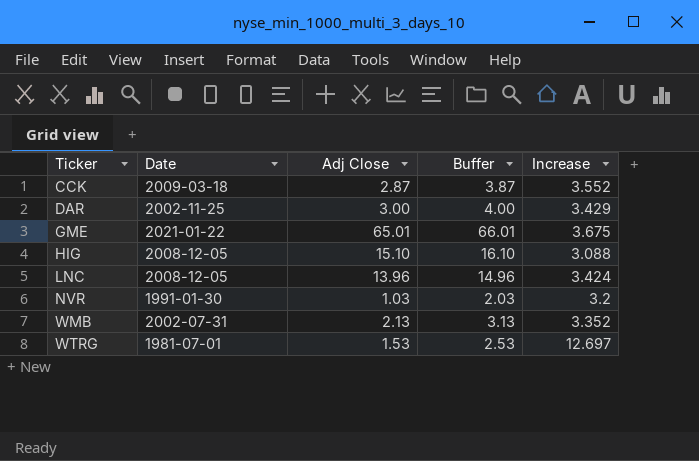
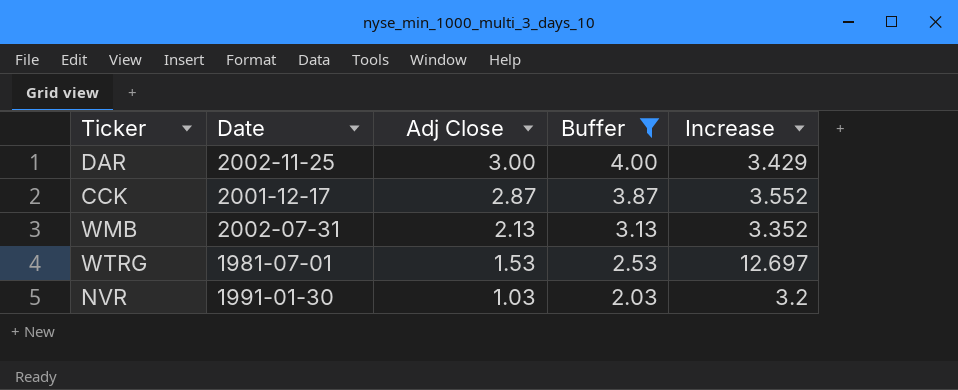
filter: none -> Buffer <= 4.00
row order: Ticker ascending -> Adj Close descending
CCK | Date: 2009-03-18 -> 2001-12-17

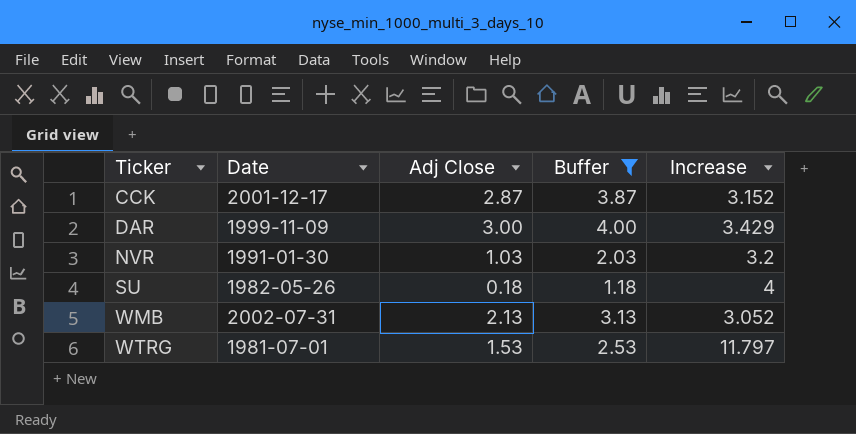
row order: Adj Close descending -> Ticker ascending
CCK | Increase: 3.552 -> 3.152
DAR | Date: 2002-11-25 -> 1999-11-09
row SU: none -> 1982-05-26 | 0.18 | 1.18 | 4
WMB | Increase: 3.352 -> 3.052
WTRG | Increase: 12.697 -> 11.797

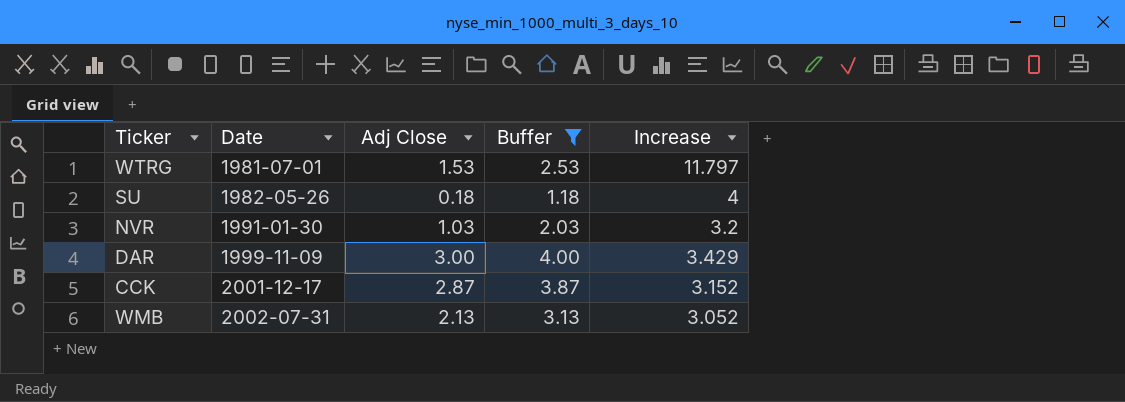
row order: Ticker ascending -> Date ascending

